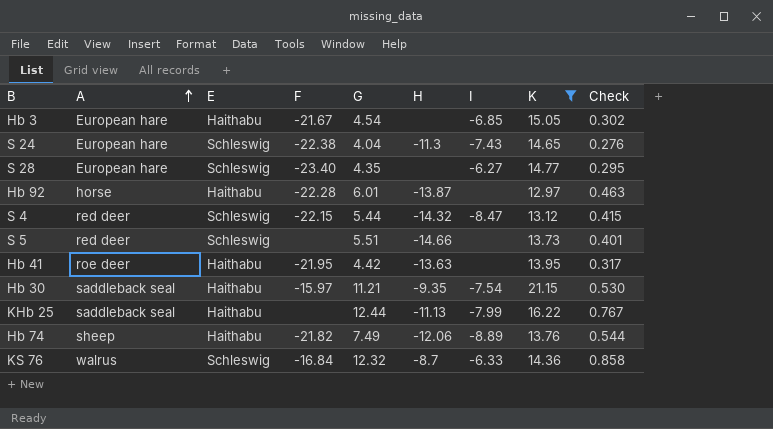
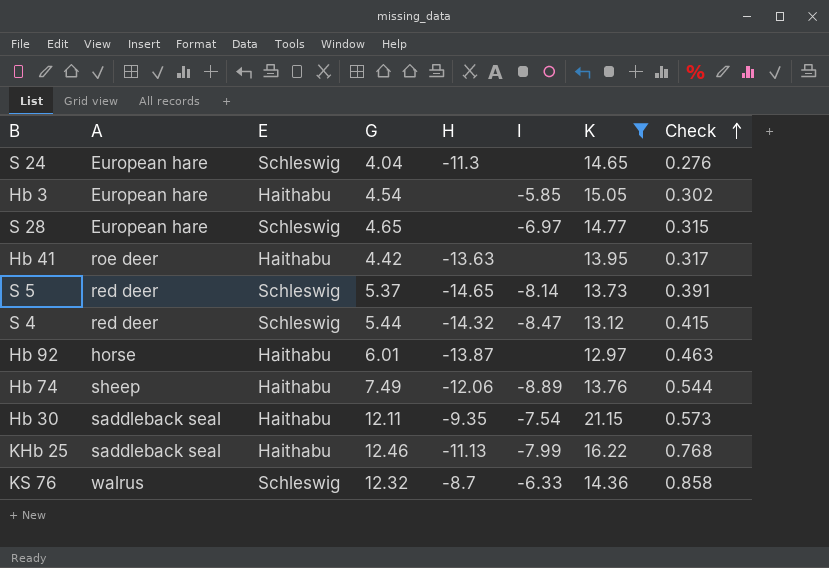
row order: A ascending -> Check ascending
column F | position: 4 -> none
S 24 | I: -7.43 -> none
Hb 3 | I: -6.85 -> -5.85
S 28 | G: 4.35 -> 4.65
S 28 | I: -6.27 -> -6.97
S 28 | Check: 0.295 -> 0.315
S 5 | G: 5.51 -> 5.37
S 5 | H: -14.66 -> -14.65
S 5 | I: none -> -8.14
S 5 | Check: 0.401 -> 0.391
Hb 30 | G: 11.21 -> 12.11
Hb 30 | Check: 0.530 -> 0.573
KHb 25 | G: 12.44 -> 12.46
KHb 25 | Check: 0.767 -> 0.768

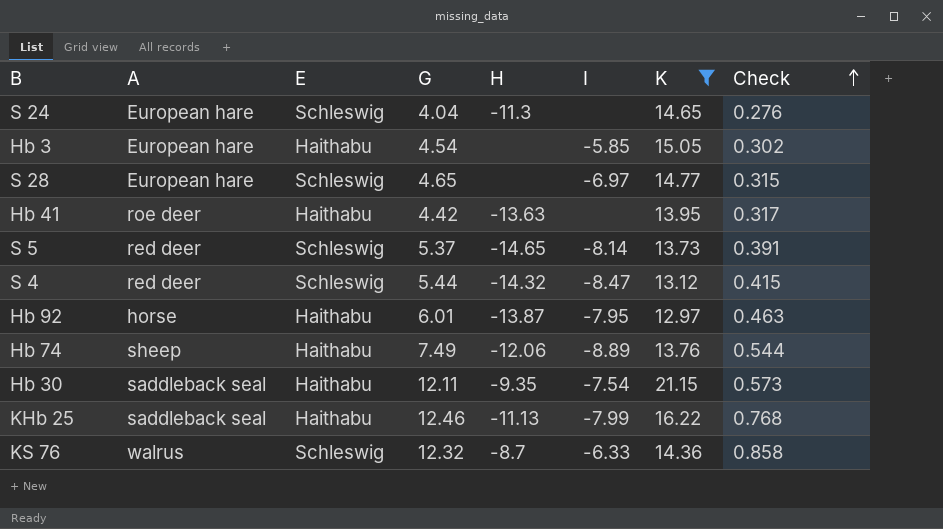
Hb 92 | I: none -> -7.95

